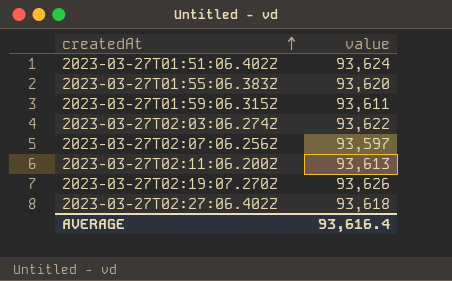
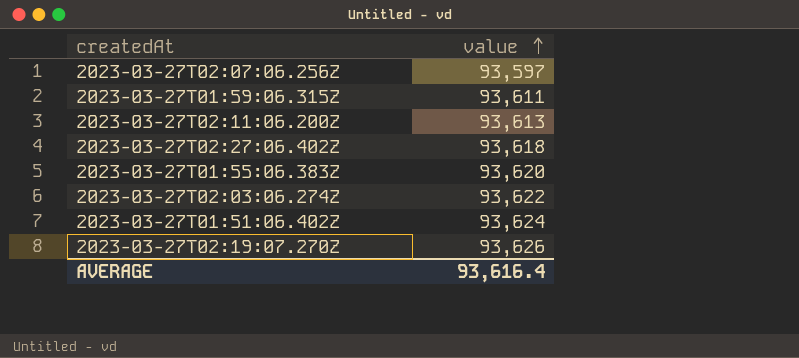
row order: createdAt ascending -> value ascending

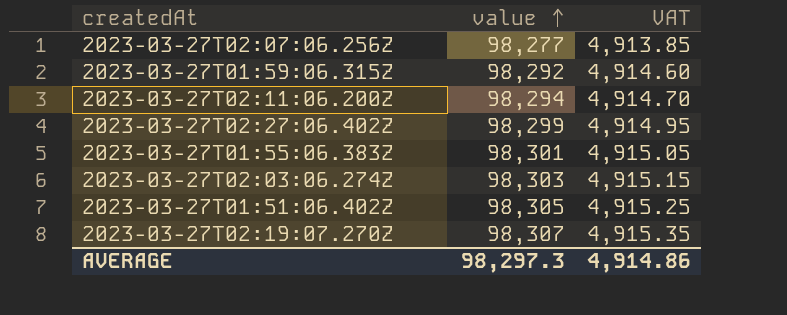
column VAT | formula: none -> [value] * 0.05
2023-03-27T02:07:06.256Z | value: 93,597 -> 98,277
2023-03-27T01:59:06.315Z | value: 93,611 -> 98,292
2023-03-27T02:11:06.200Z | value: 93,613 -> 98,294
2023-03-27T02:27:06.402Z | value: 93,618 -> 98,299
2023-03-27T01:55:06.383Z | value: 93,620 -> 98,301
2023-03-27T02:03:06.274Z | value: 93,622 -> 98,303
2023-03-27T01:51:06.402Z | value: 93,624 -> 98,305
2023-03-27T02:19:07.270Z | value: 93,626 -> 98,307
AVERAGE | value: 93,616.4 -> 98,297.3

